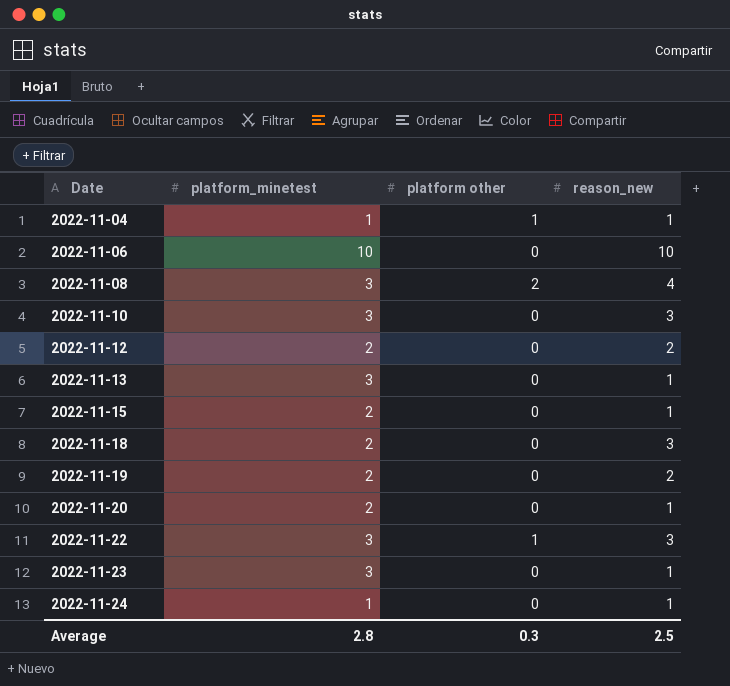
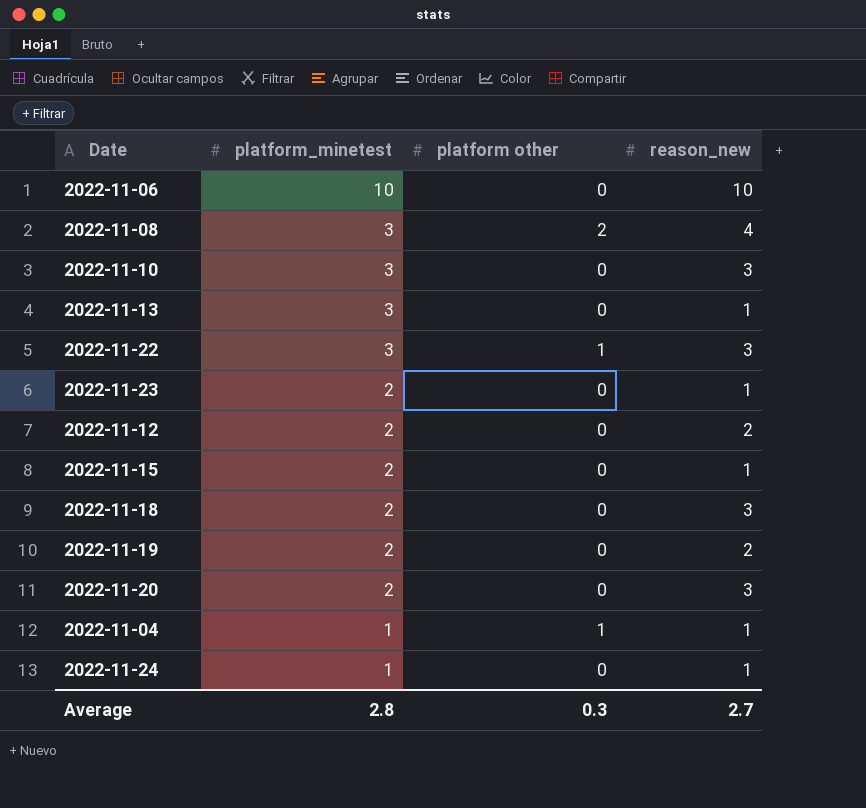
row order: Date ascending -> platform_minetest descending
2022-11-23 | platform_minetest: 3 -> 2
2022-11-20 | reason_new: 1 -> 3
Average | reason_new: 2.5 -> 2.7

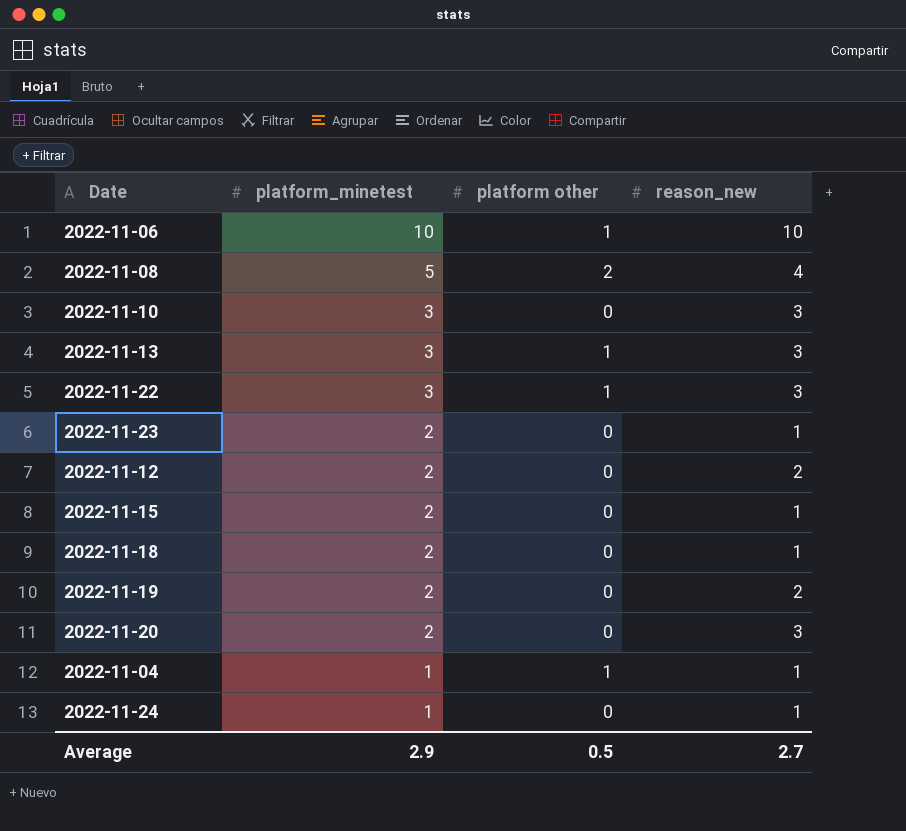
2022-11-06 | platform other: 0 -> 1
2022-11-08 | platform_minetest: 3 -> 5
2022-11-13 | platform other: 0 -> 1
2022-11-13 | reason_new: 1 -> 3
2022-11-18 | reason_new: 3 -> 1
Average | platform_minetest: 2.8 -> 2.9
Average | platform other: 0.3 -> 0.5

